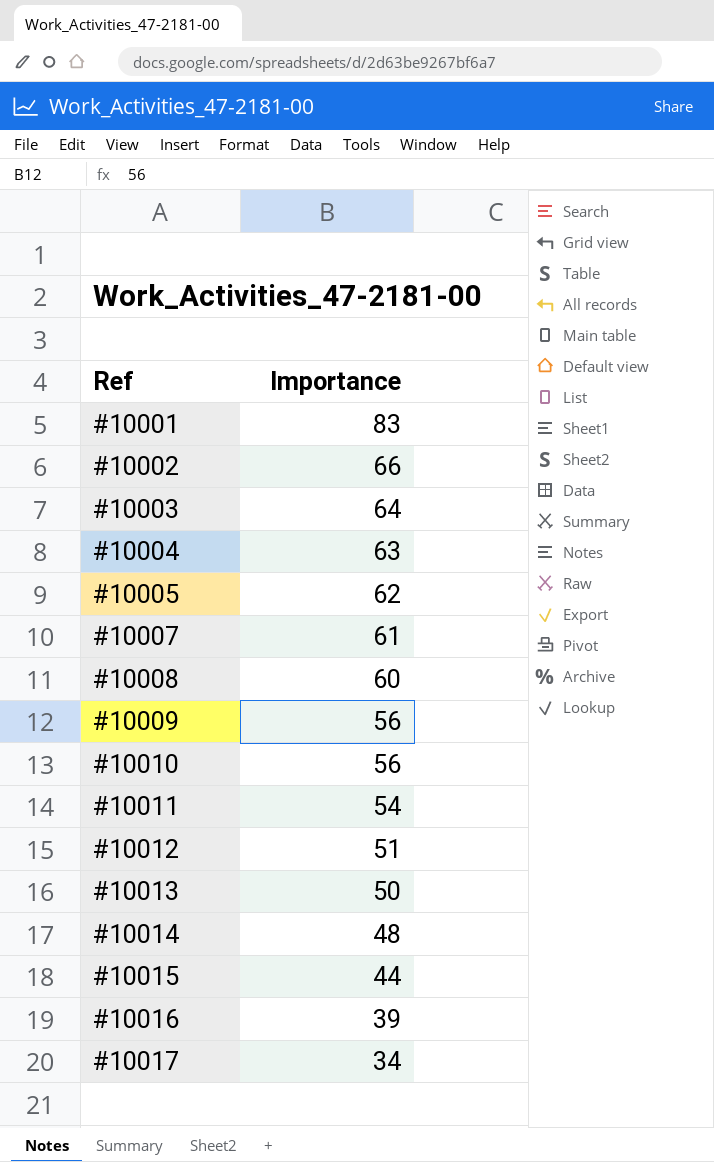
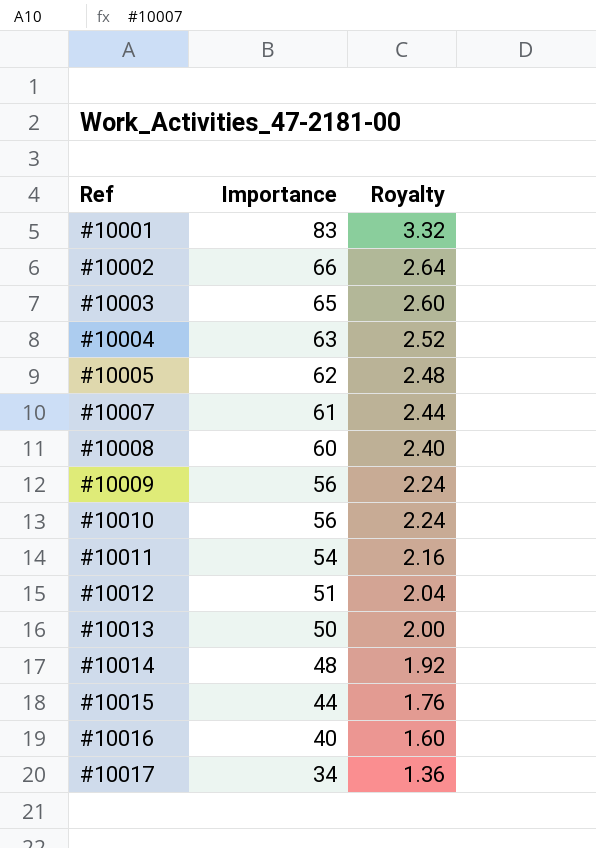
column Royalty | formula: none -> [Importance] * 0.04
#10003 | Importance: 64 -> 65
#10016 | Importance: 39 -> 40

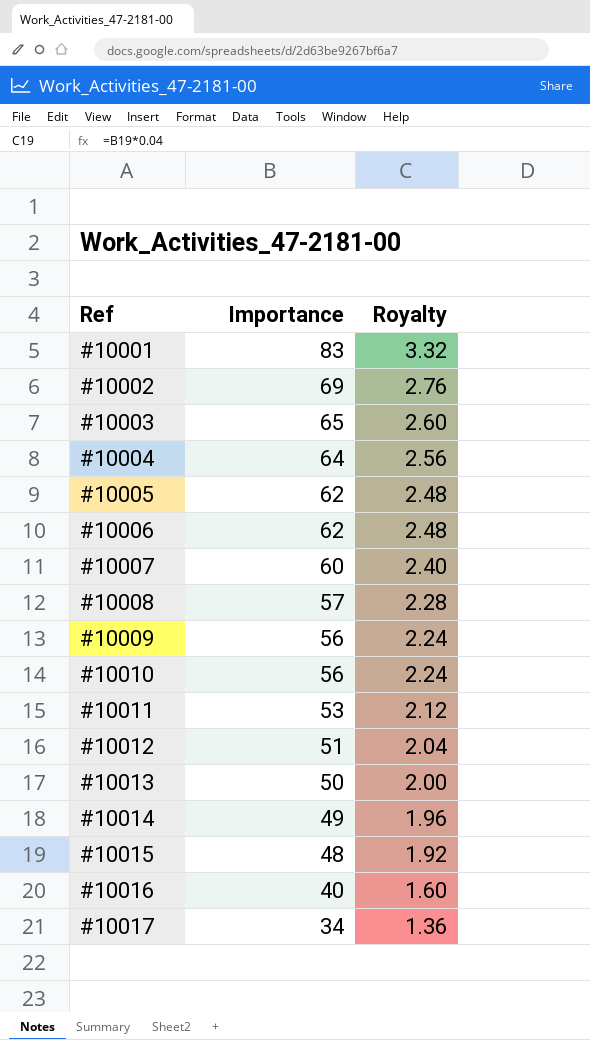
#10002 | Importance: 66 -> 69
#10002 | Royalty: 2.64 -> 2.76
#10004 | Importance: 63 -> 64
#10004 | Royalty: 2.52 -> 2.56
row #10006: none -> 62 | 2.48
#10007 | Importance: 61 -> 60
#10007 | Royalty: 2.44 -> 2.40
#10008 | Importance: 60 -> 57
#10008 | Royalty: 2.40 -> 2.28
#10011 | Importance: 54 -> 53
#10011 | Royalty: 2.16 -> 2.12
#10014 | Importance: 48 -> 49
#10014 | Royalty: 1.92 -> 1.96
#10015 | Importance: 44 -> 48
#10015 | Royalty: 1.76 -> 1.92

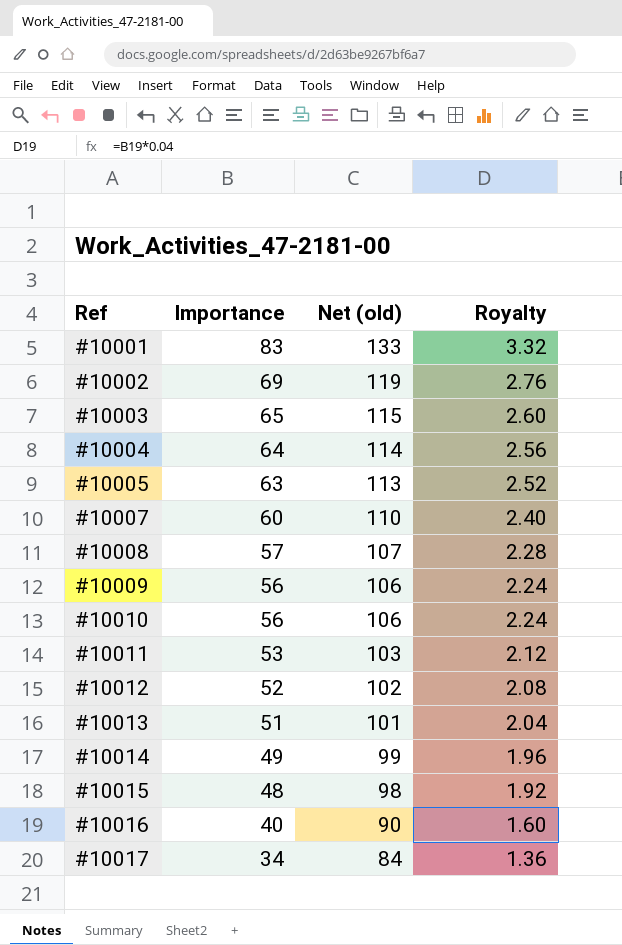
column Net (old) | formula: none -> [Importance] + 50
row #10006: 62 | 2.48 -> none
#10005 | Importance: 62 -> 63
#10005 | Royalty: 2.48 -> 2.52
#10012 | Importance: 51 -> 52
#10012 | Royalty: 2.04 -> 2.08
#10013 | Importance: 50 -> 51
#10013 | Royalty: 2.00 -> 2.04

